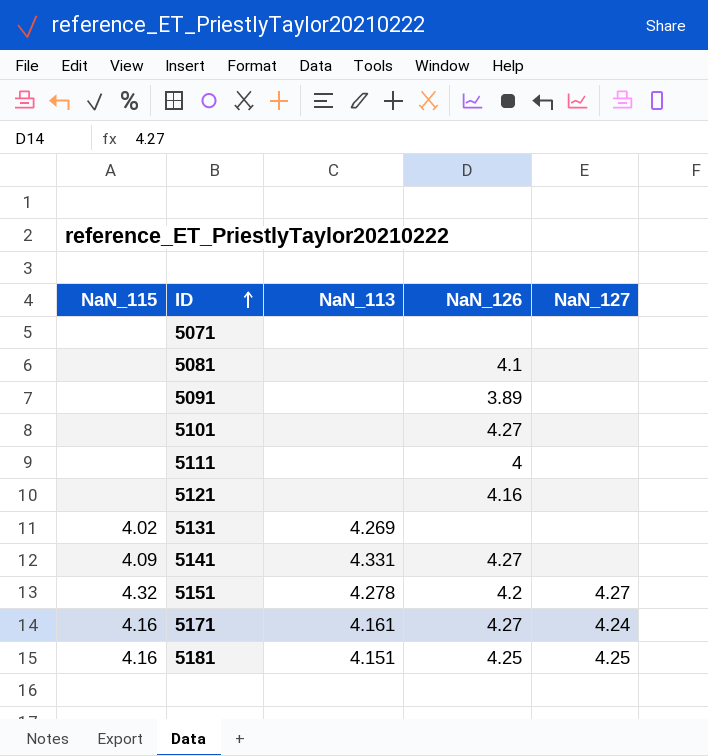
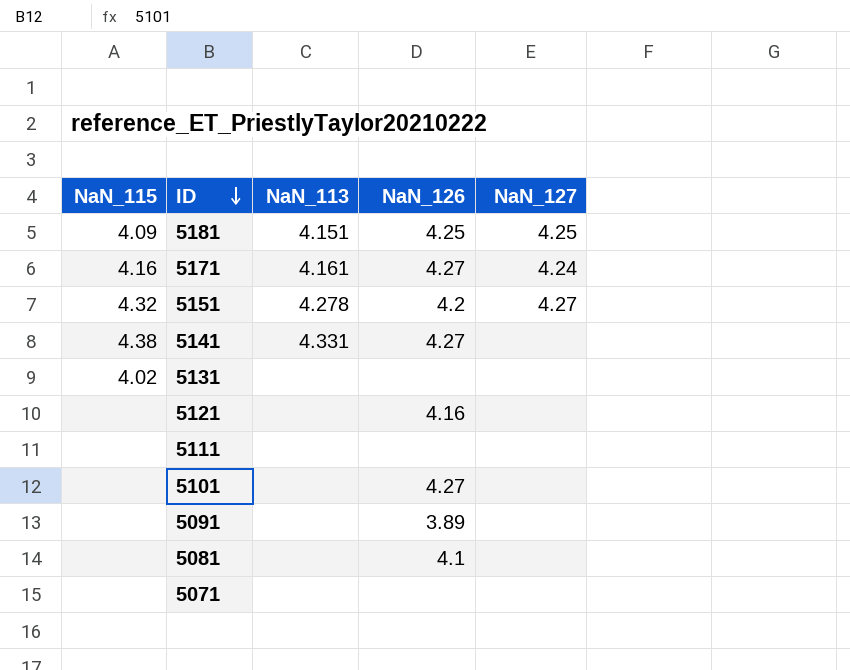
row order: ID ascending -> ID descending
5181 | NaN_115: 4.16 -> 4.09
5141 | NaN_115: 4.09 -> 4.38
5131 | NaN_113: 4.269 -> none
5111 | NaN_126: 4 -> none

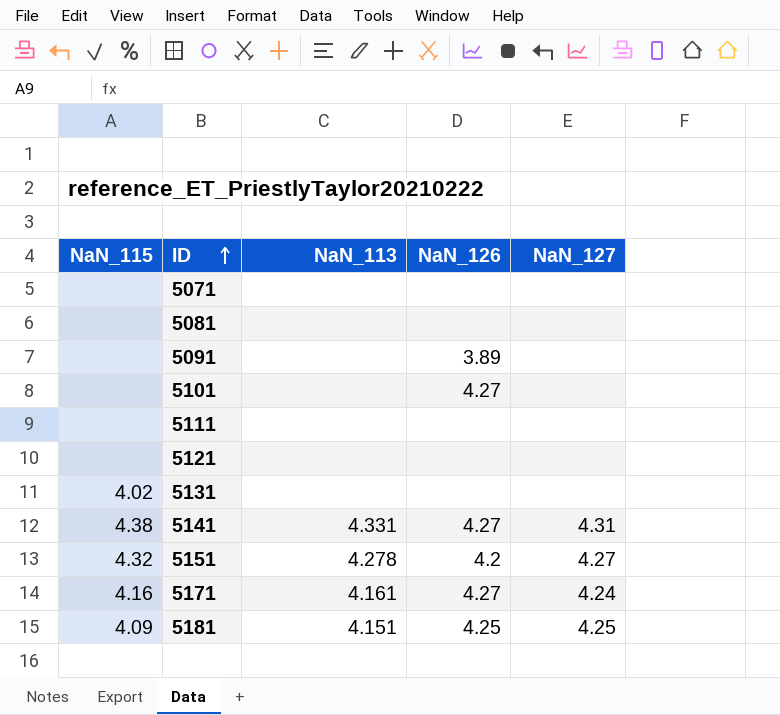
row order: ID descending -> ID ascending
5081 | NaN_126: 4.1 -> none
5121 | NaN_126: 4.16 -> none
5141 | NaN_127: none -> 4.31

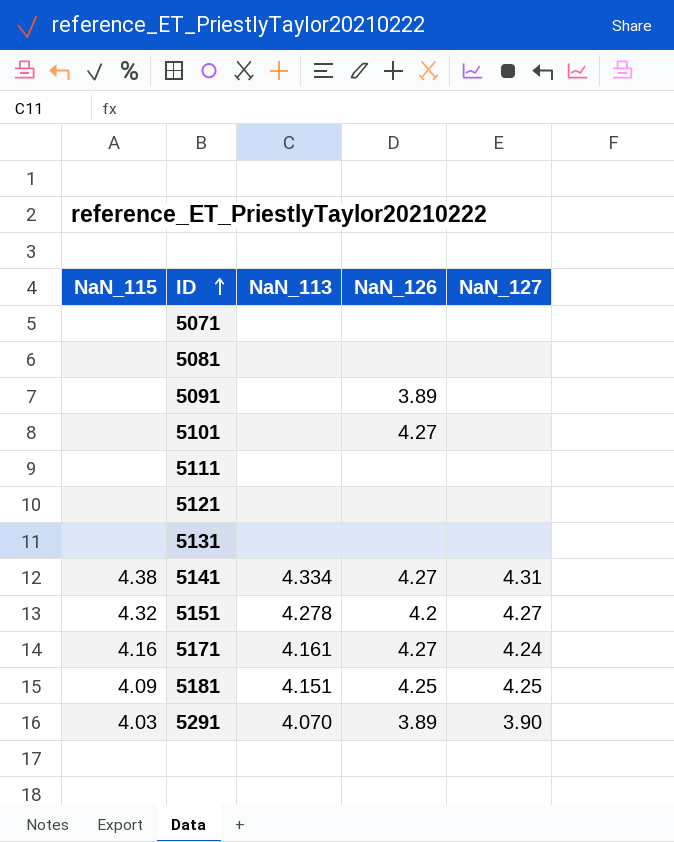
5131 | NaN_115: 4.02 -> none
5141 | NaN_113: 4.331 -> 4.334
row 5291: none -> 4.03 | 4.070 | 3.89 | 3.90

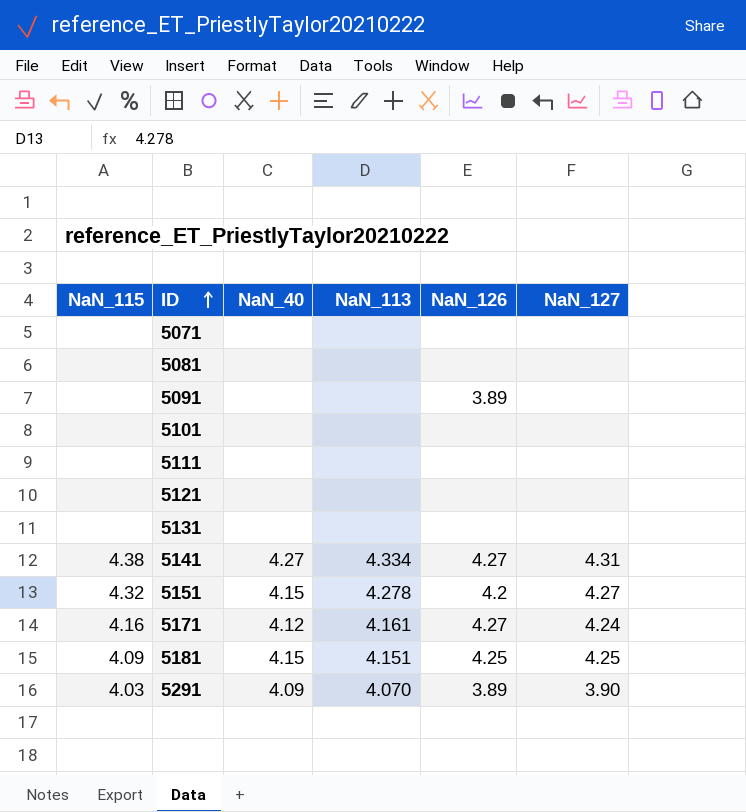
column NaN_40 | position: none -> 3
5101 | NaN_126: 4.27 -> none

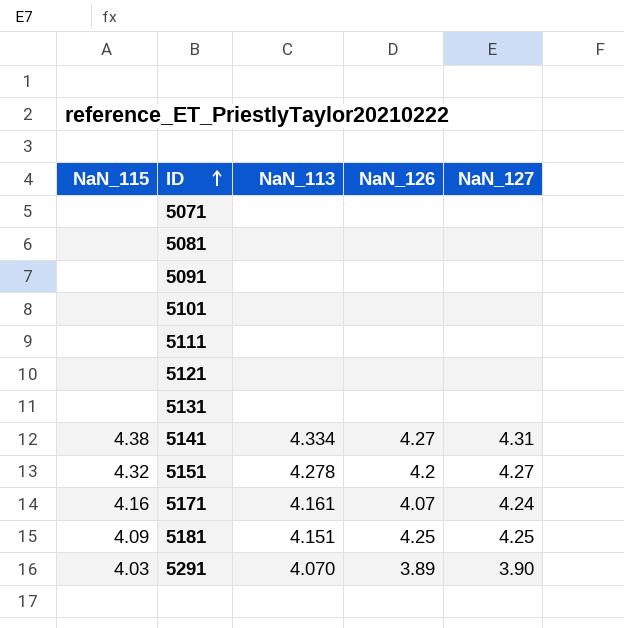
column NaN_40 | position: 3 -> none
5091 | NaN_126: 3.89 -> none
5171 | NaN_126: 4.27 -> 4.07

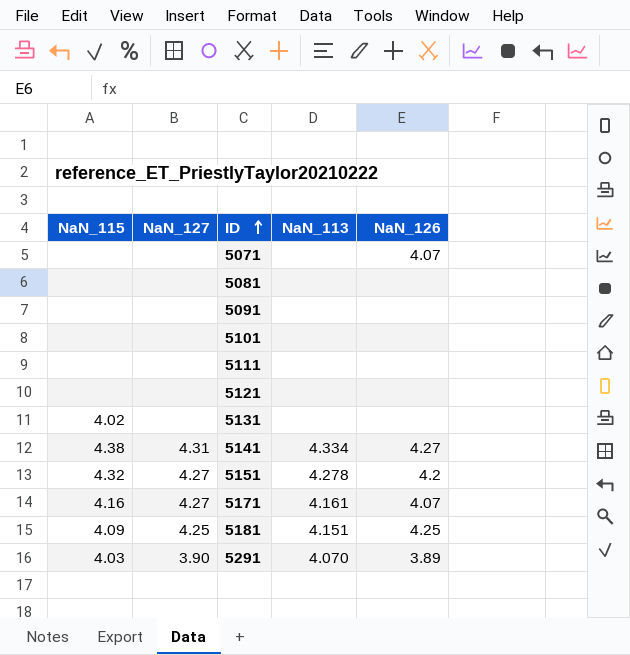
column NaN_127 | position: 5 -> 2
5071 | NaN_126: none -> 4.07
5131 | NaN_115: none -> 4.02
5171 | NaN_127: 4.24 -> 4.27

